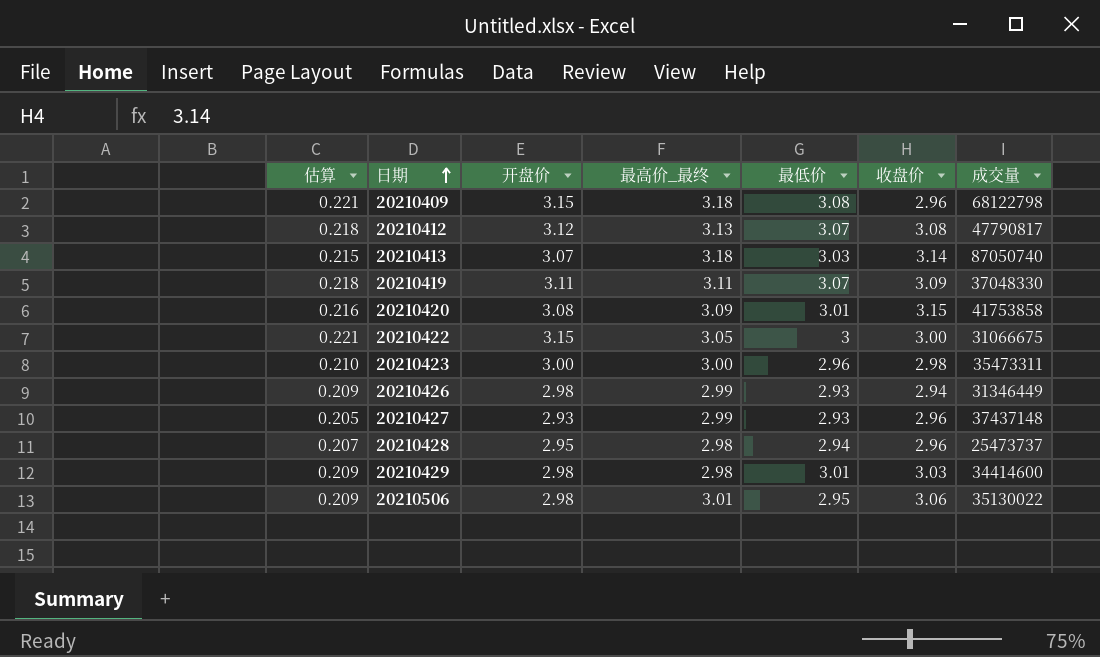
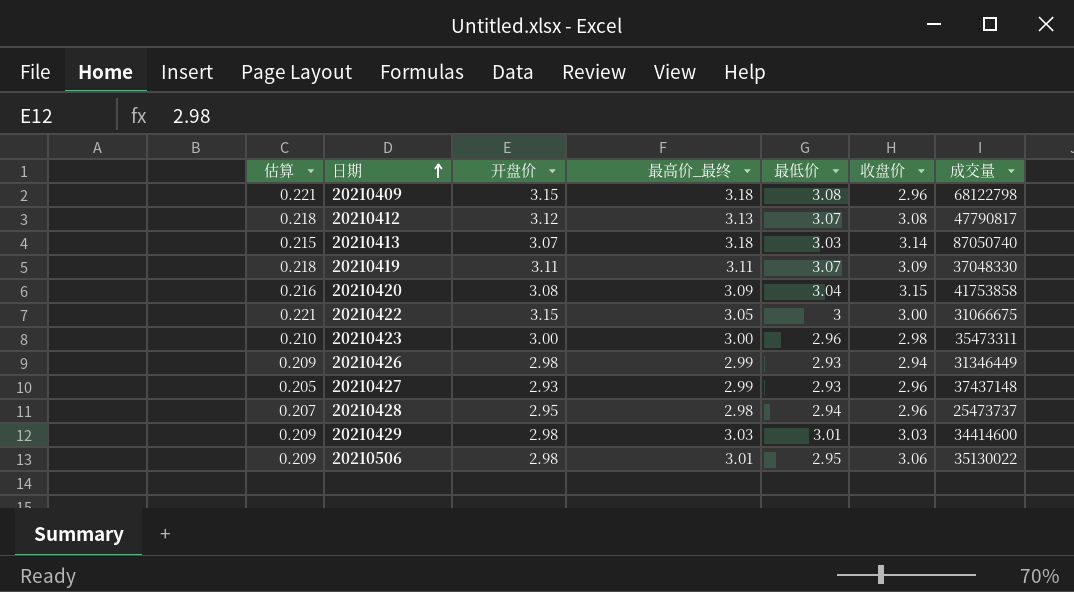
20210420 | 最低价: 3.01 -> 3.04
20210429 | 最高价_最终: 2.98 -> 3.03

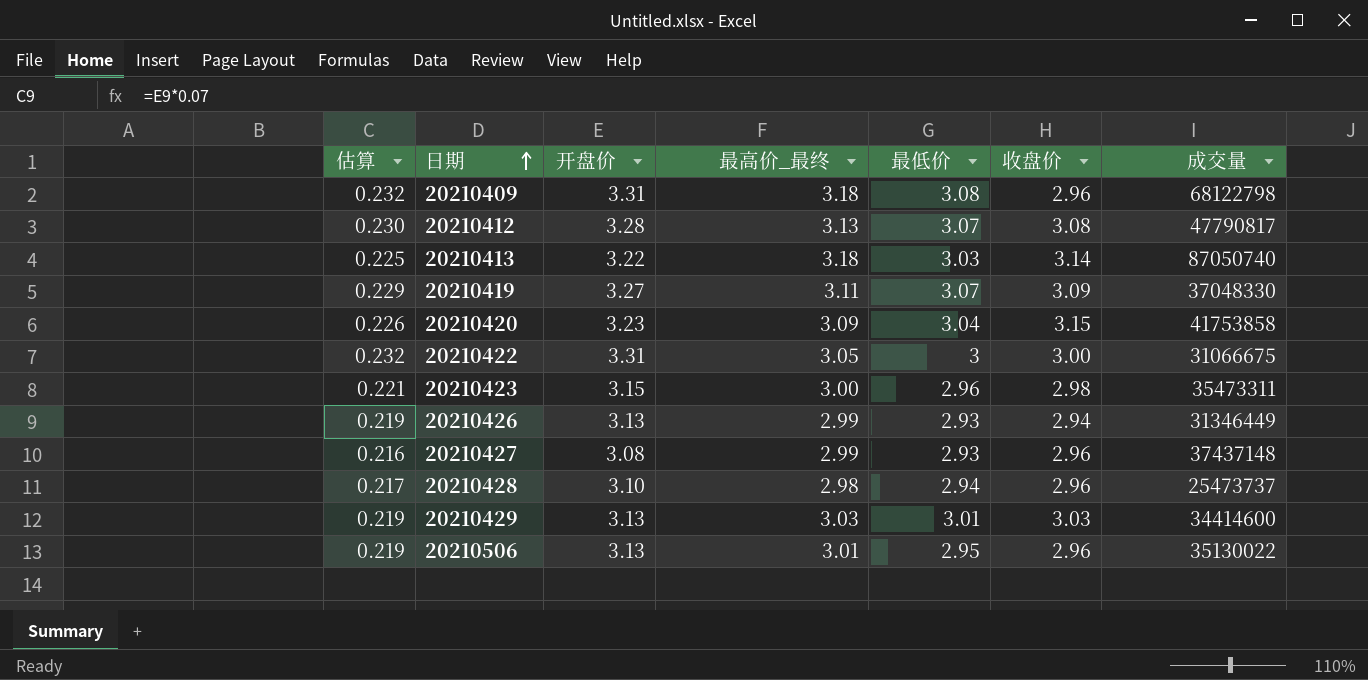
20210409 | 估算: 0.221 -> 0.232
20210409 | 开盘价: 3.15 -> 3.31
20210412 | 估算: 0.218 -> 0.230
20210412 | 开盘价: 3.12 -> 3.28
20210413 | 估算: 0.215 -> 0.225
20210413 | 开盘价: 3.07 -> 3.22
20210419 | 估算: 0.218 -> 0.229
20210419 | 开盘价: 3.11 -> 3.27
20210420 | 估算: 0.216 -> 0.226
20210420 | 开盘价: 3.08 -> 3.23
20210422 | 估算: 0.221 -> 0.232
20210422 | 开盘价: 3.15 -> 3.31
20210423 | 估算: 0.210 -> 0.221
20210423 | 开盘价: 3.00 -> 3.15
20210426 | 估算: 0.209 -> 0.219
20210426 | 开盘价: 2.98 -> 3.13
20210427 | 估算: 0.205 -> 0.216
20210427 | 开盘价: 2.93 -> 3.08
20210428 | 估算: 0.207 -> 0.217
20210428 | 开盘价: 2.95 -> 3.10
20210429 | 估算: 0.209 -> 0.219
20210429 | 开盘价: 2.98 -> 3.13
20210506 | 估算: 0.209 -> 0.219
20210506 | 开盘价: 2.98 -> 3.13
20210506 | 收盘价: 3.06 -> 2.96

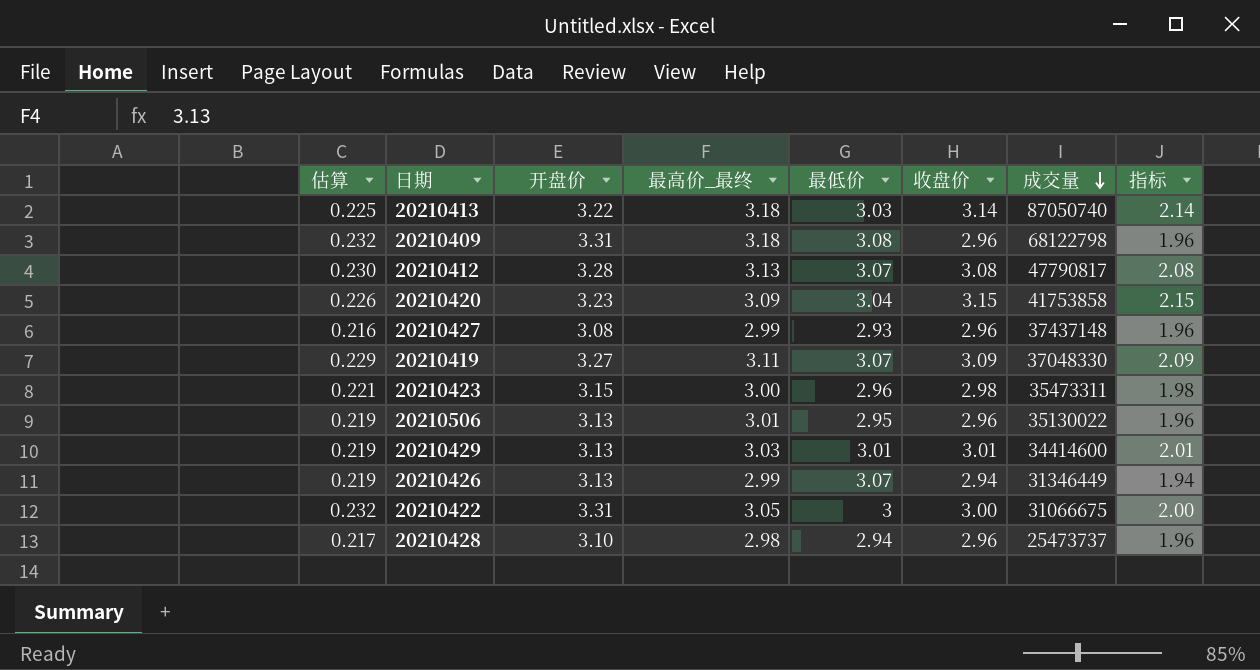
row order: 日期 ascending -> 成交量 descending
column 指标 | formula: none -> [收盘价] - 1
20210429 | 收盘价: 3.03 -> 3.01
20210426 | 最低价: 2.93 -> 3.07

